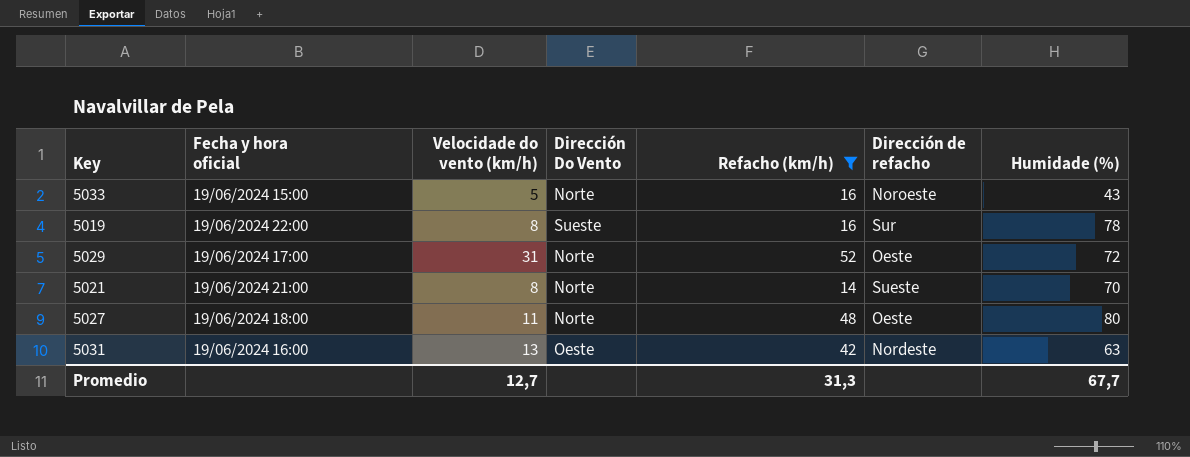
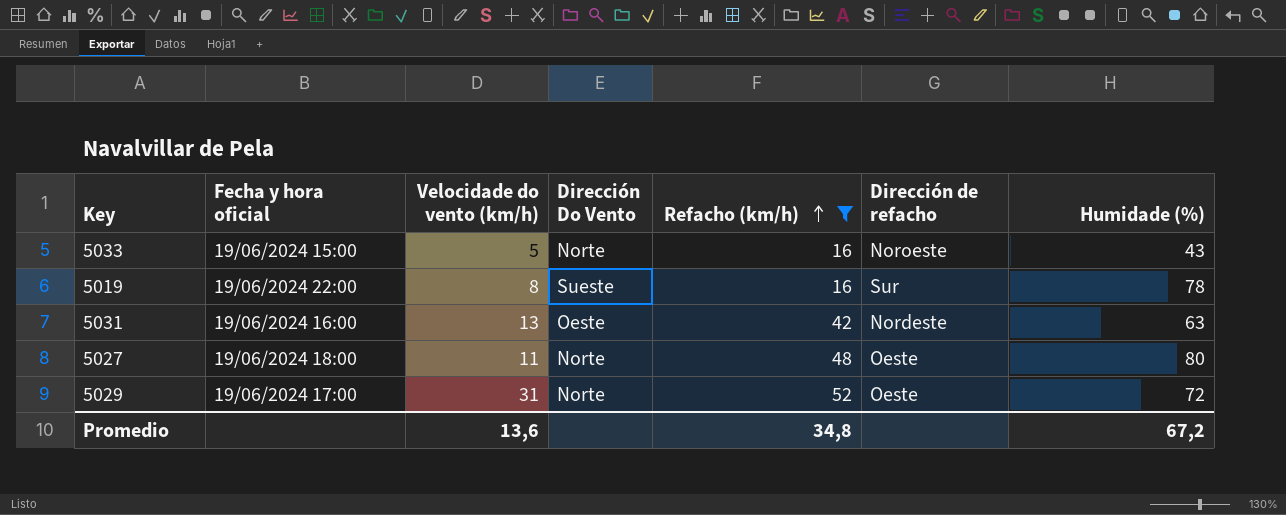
row order: none -> Refacho (km/h) ascending
row 5021: 19/06/2024 21:00 | 8 | Norte | 14 | Sueste | 70 -> none
Promedio | Velocidade do vento (km/h): 12,7 -> 13,6
Promedio | Refacho (km/h): 31,3 -> 34,8
Promedio | Humidade (%): 67,7 -> 67,2

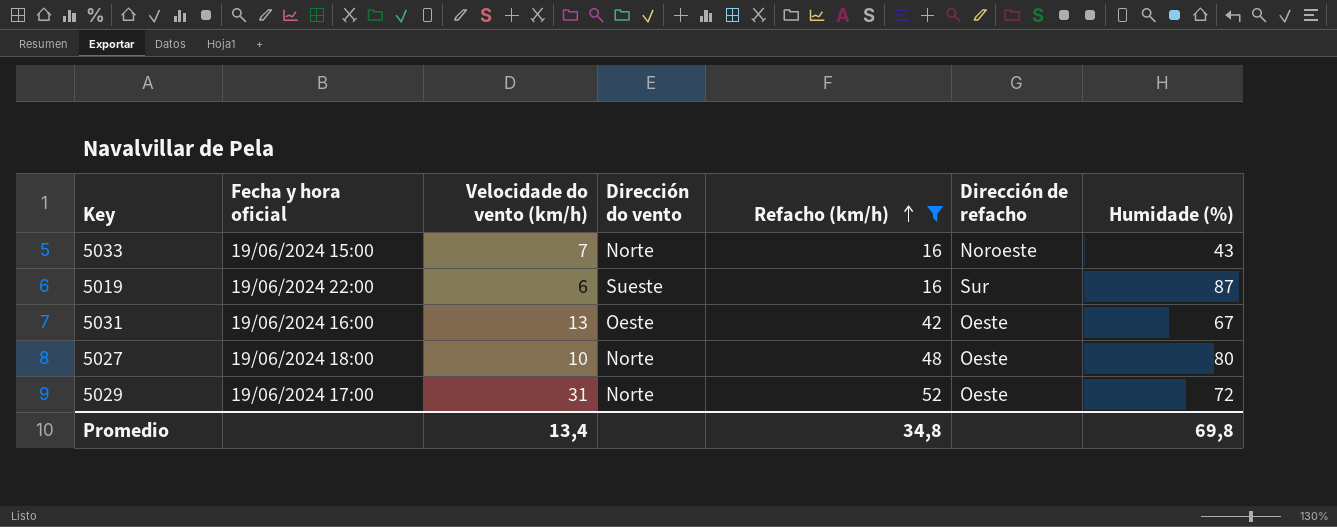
column name: Dirección Do Vento -> Dirección do vento
5033 | Velocidade do vento (km/h): 5 -> 7
5019 | Velocidade do vento (km/h): 8 -> 6
5019 | Humidade (%): 78 -> 87
5031 | Dirección de refacho: Nordeste -> Oeste
5031 | Humidade (%): 63 -> 67
5027 | Velocidade do vento (km/h): 11 -> 10
Promedio | Velocidade do vento (km/h): 13,6 -> 13,4
Promedio | Humidade (%): 67,2 -> 69,8

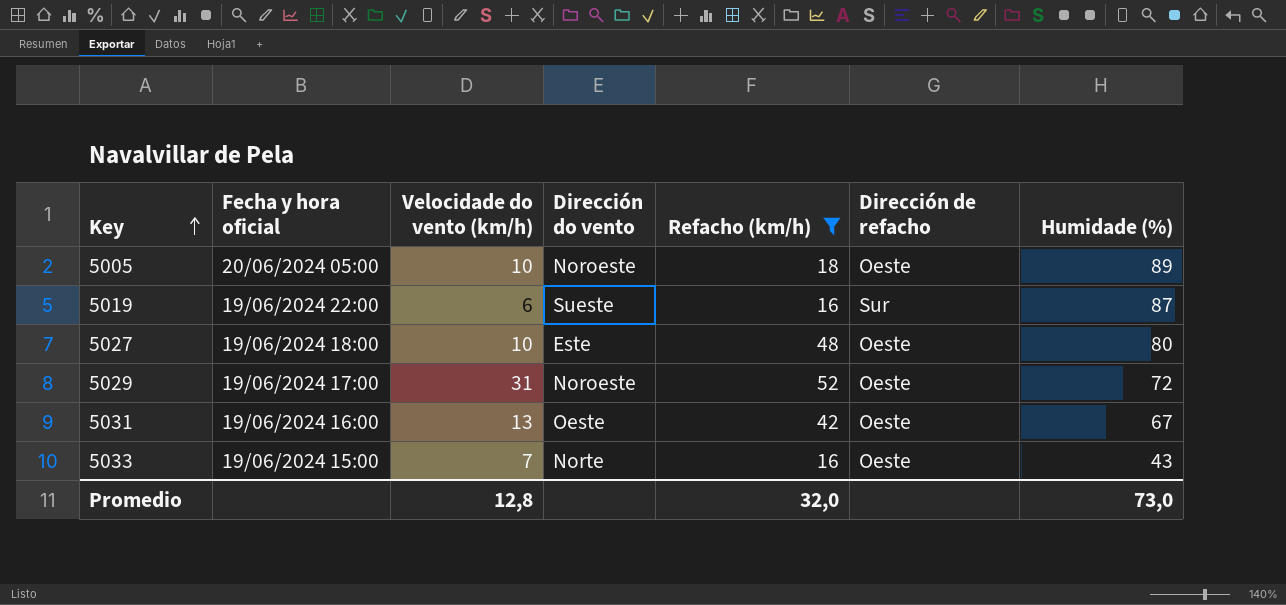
row order: Refacho (km/h) ascending -> Key ascending
row 5005: none -> 20/06/2024 05:00 | 10 | Noroeste | 18 | Oeste | 89
5027 | Dirección do vento: Norte -> Este
5029 | Dirección do vento: Norte -> Noroeste
5033 | Dirección de refacho: Noroeste -> Oeste
Promedio | Velocidade do vento (km/h): 13,4 -> 12,8
Promedio | Refacho (km/h): 34,8 -> 32,0
Promedio | Humidade (%): 69,8 -> 73,0

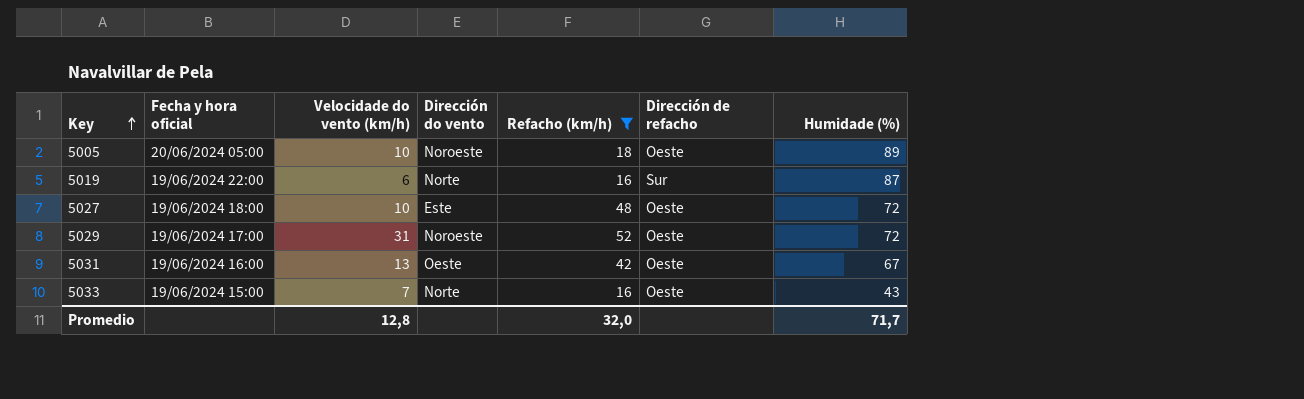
5019 | Dirección do vento: Sueste -> Norte
5027 | Humidade (%): 80 -> 72
Promedio | Humidade (%): 73,0 -> 71,7

